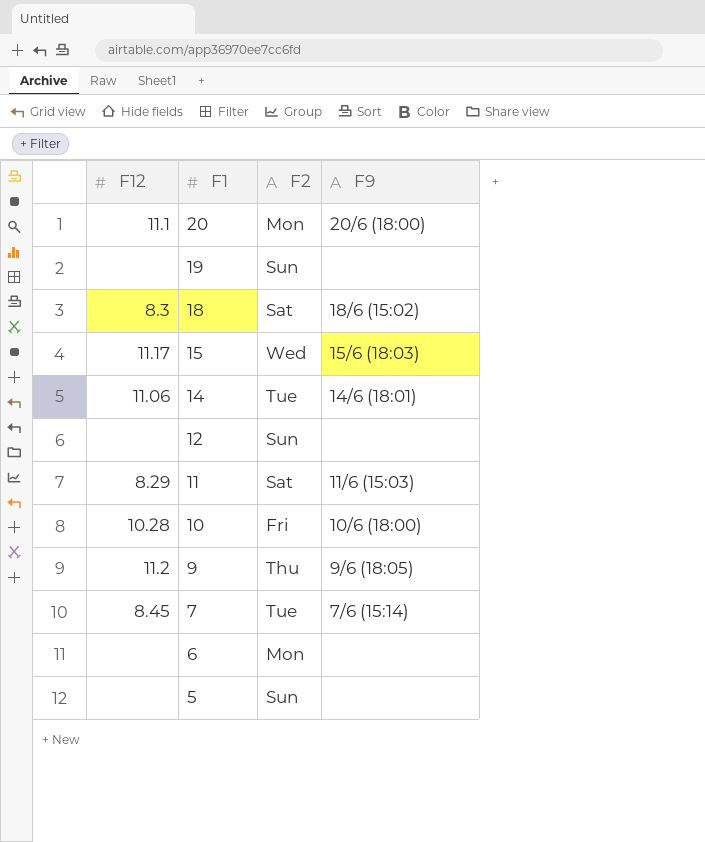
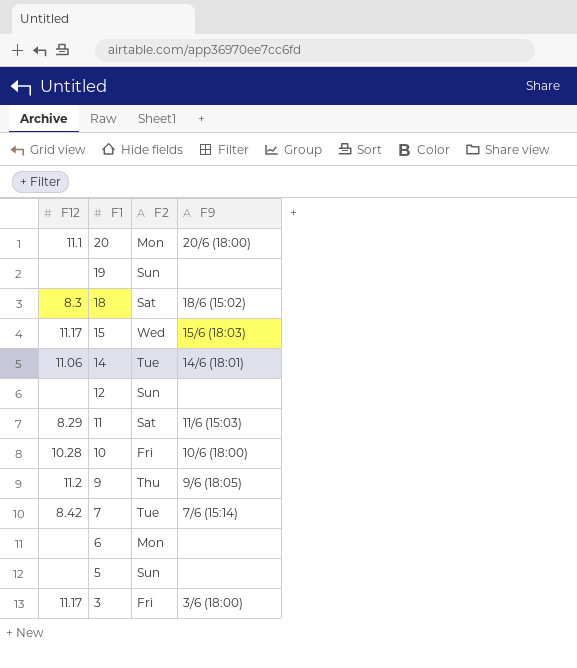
7 | F12: 8.45 -> 8.42
row 3: none -> 11.17 | Fri | 3/6 (18:00)

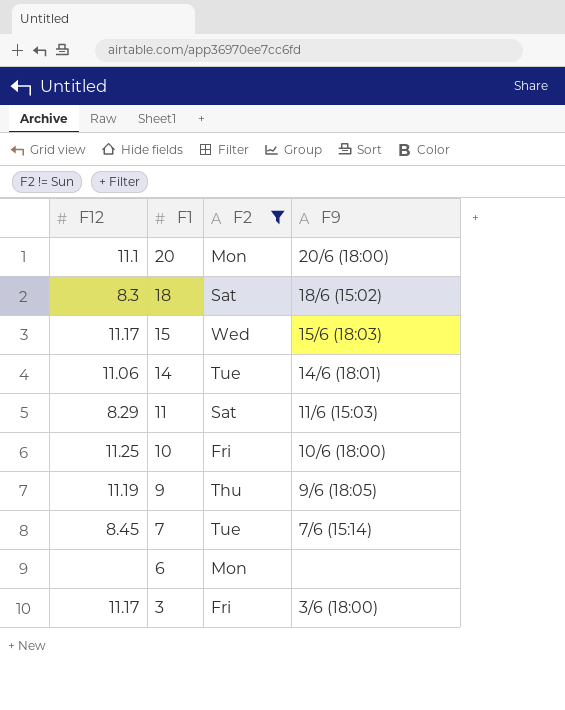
filter: none -> F2 != Sun
10 | F12: 10.28 -> 11.25
9 | F12: 11.2 -> 11.19
7 | F12: 8.42 -> 8.45

